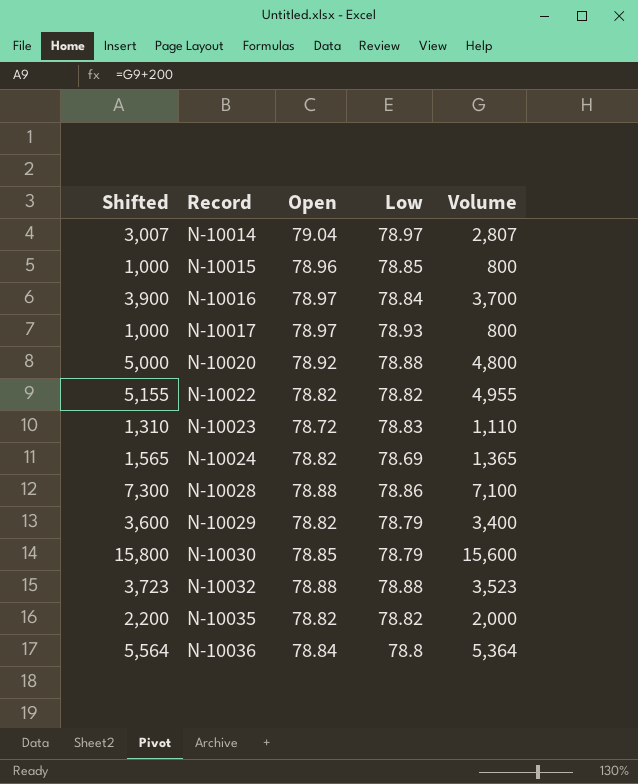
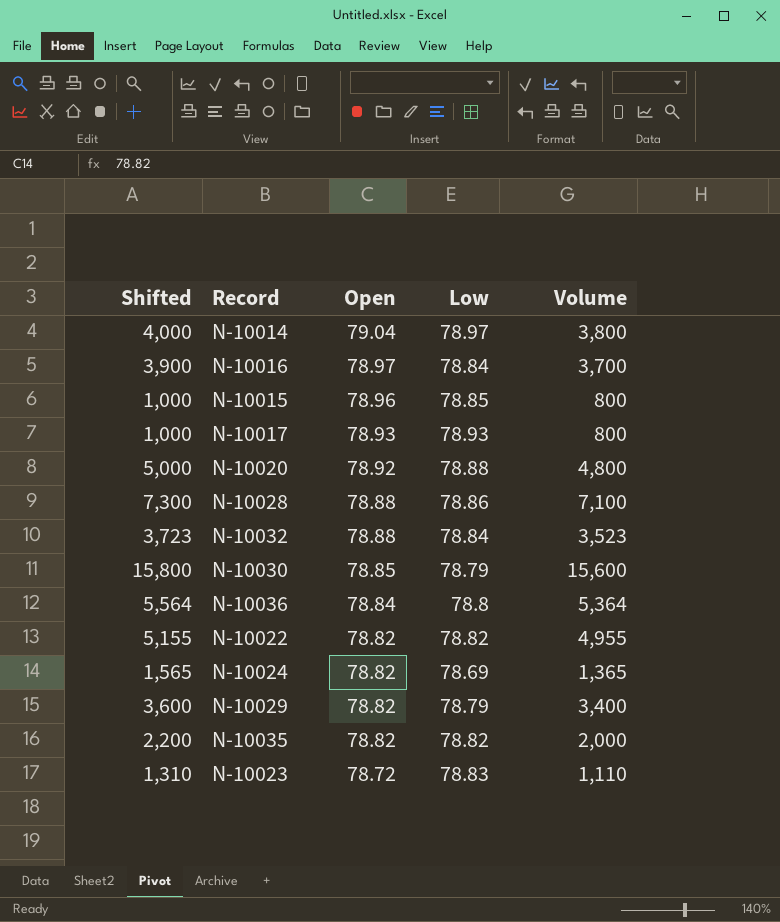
row order: Record ascending -> Open descending
N-10014 | Shifted: 3,007 -> 4,000
N-10014 | Volume: 2,807 -> 3,800
N-10017 | Open: 78.97 -> 78.93
N-10032 | Low: 78.88 -> 78.84

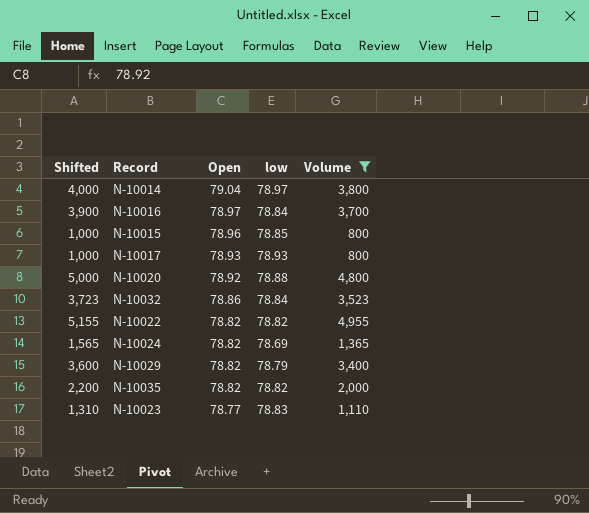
filter: none -> Volume <= 4,955
column name: Low -> low
N-10032 | Open: 78.88 -> 78.86
N-10023 | Open: 78.72 -> 78.77

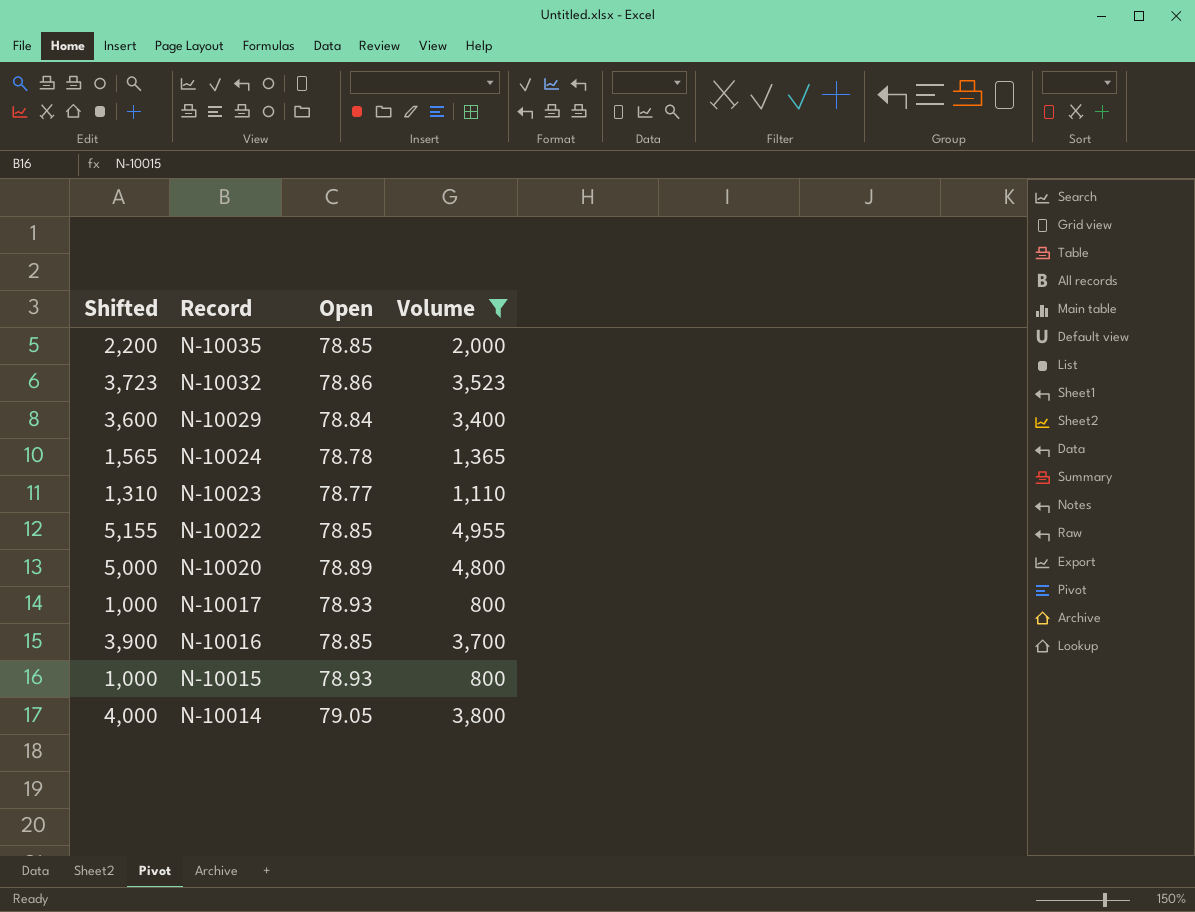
row order: Open descending -> Record descending
column low | position: 4 -> none
N-10035 | Open: 78.82 -> 78.85
N-10029 | Open: 78.82 -> 78.84
N-10024 | Open: 78.82 -> 78.78
N-10022 | Open: 78.82 -> 78.85
N-10020 | Open: 78.92 -> 78.89
N-10016 | Open: 78.97 -> 78.85
N-10015 | Open: 78.96 -> 78.93
N-10014 | Open: 79.04 -> 79.05

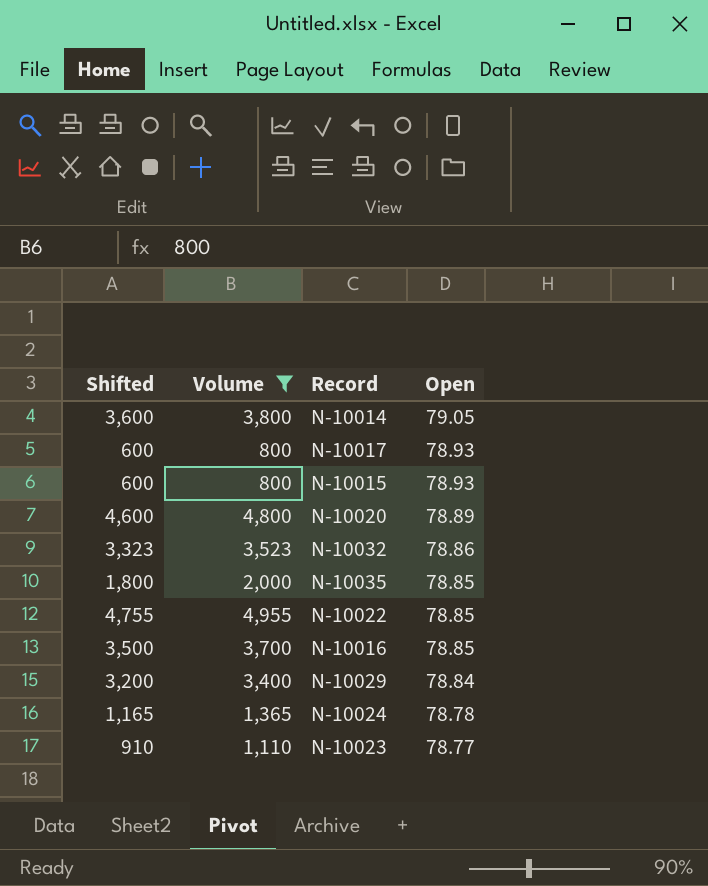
row order: Record descending -> Open descending
column Shifted | formula: [Volume] + 200 -> [Volume] - 200
column Volume | position: 4 -> 2

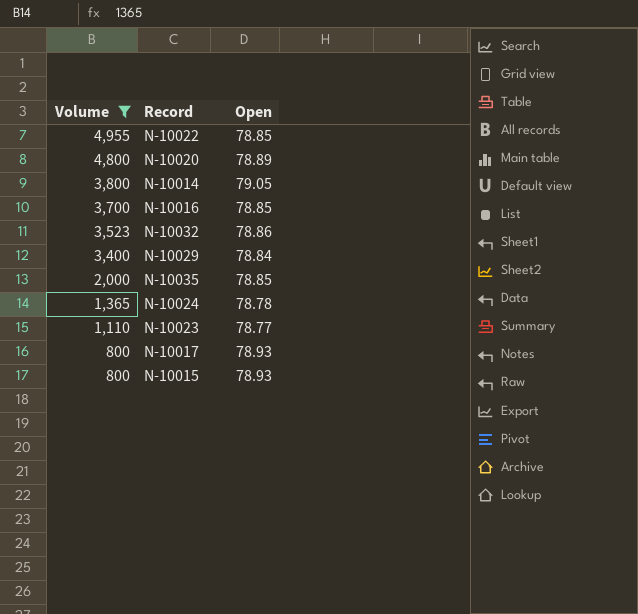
row order: Open descending -> Volume descending
column Shifted | formula: [Volume] - 200 -> none

